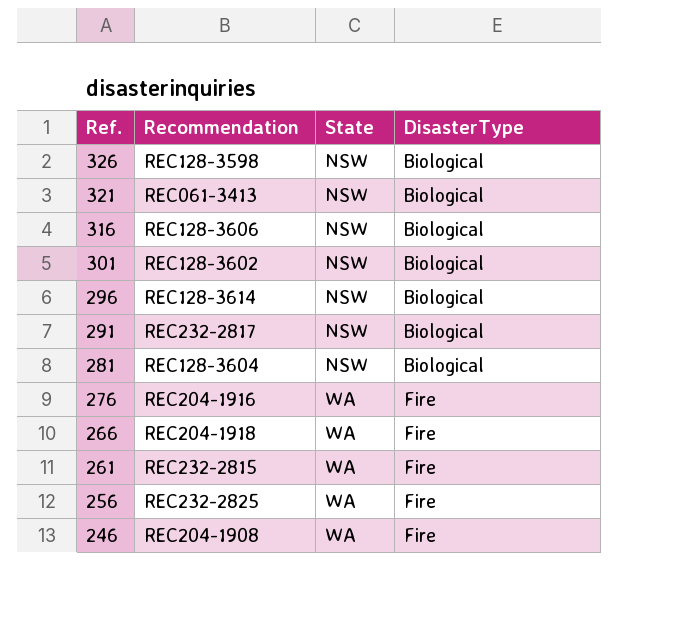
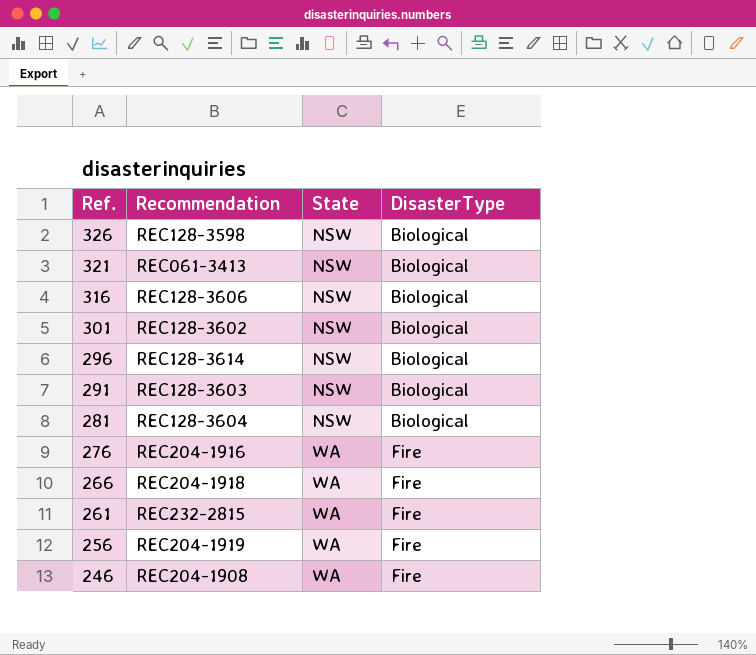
291 | Recommendation: REC232-2817 -> REC128-3603
256 | Recommendation: REC232-2825 -> REC204-1919

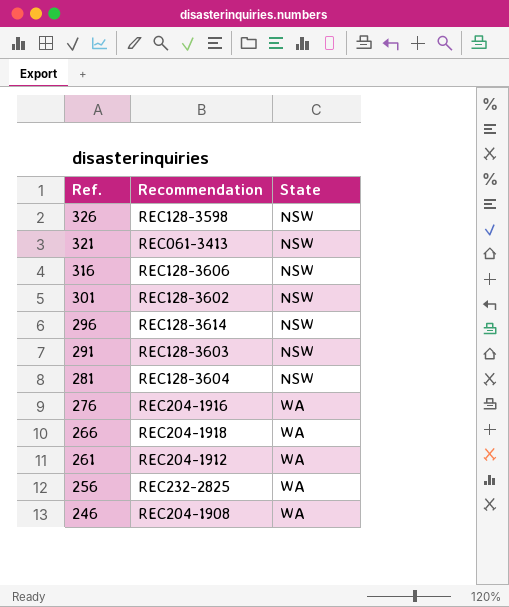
column DisasterType | position: 4 -> none
261 | Recommendation: REC232-2815 -> REC204-1912
256 | Recommendation: REC204-1919 -> REC232-2825

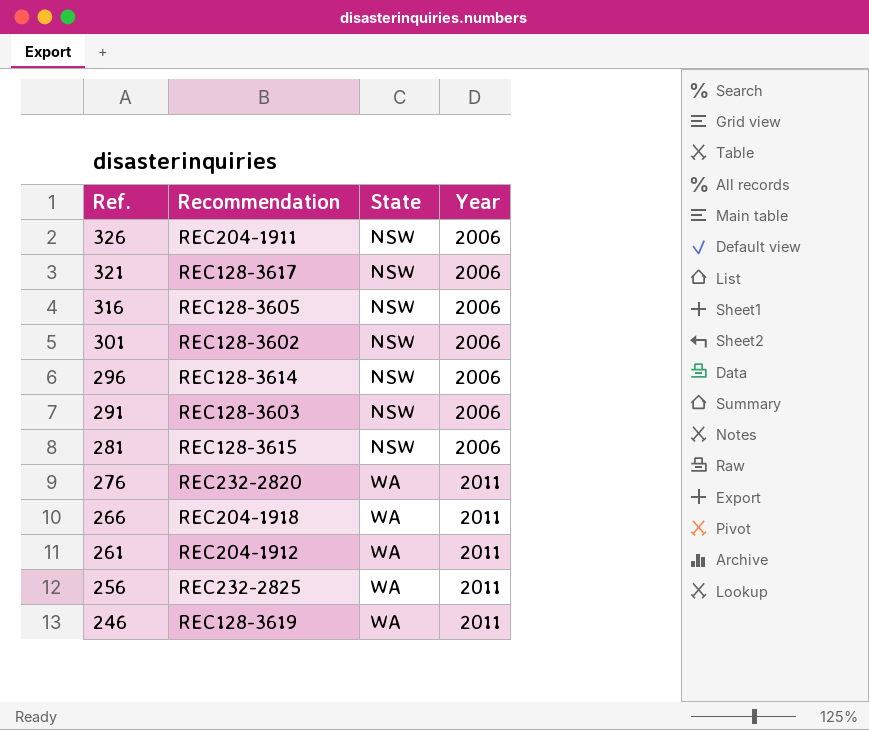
column Year | position: none -> 4
326 | Recommendation: REC128-3598 -> REC204-1911
321 | Recommendation: REC061-3413 -> REC128-3617
316 | Recommendation: REC128-3606 -> REC128-3605
281 | Recommendation: REC128-3604 -> REC128-3615
276 | Recommendation: REC204-1916 -> REC232-2820
246 | Recommendation: REC204-1908 -> REC128-3619

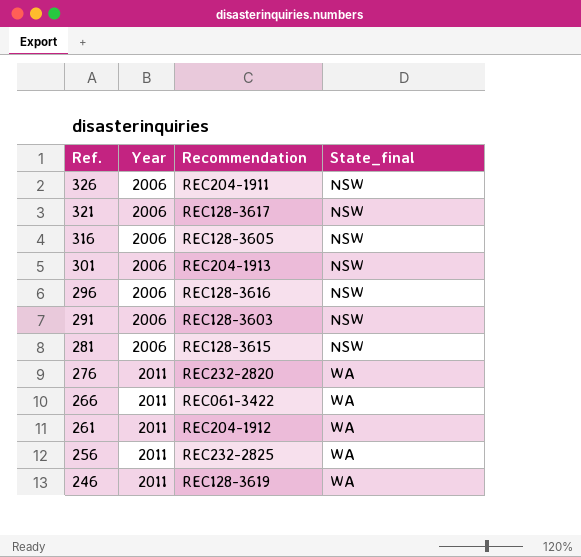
column Year | position: 4 -> 2
column name: State -> State_final
301 | Recommendation: REC128-3602 -> REC204-1913
296 | Recommendation: REC128-3614 -> REC128-3616
266 | Recommendation: REC204-1918 -> REC061-3422

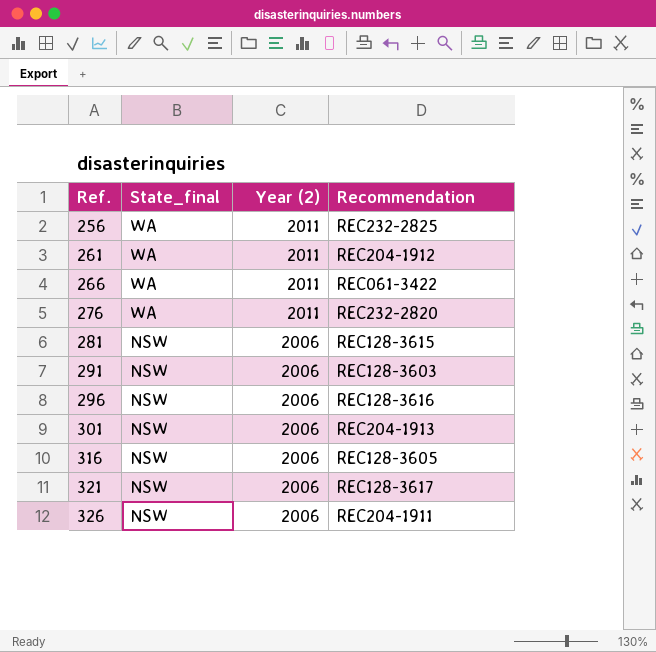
row order: Ref. descending -> Ref. ascending
column State_final | position: 4 -> 2
column name: Year -> Year (2)
row 246: 2011 | REC128-3619 | WA -> none

